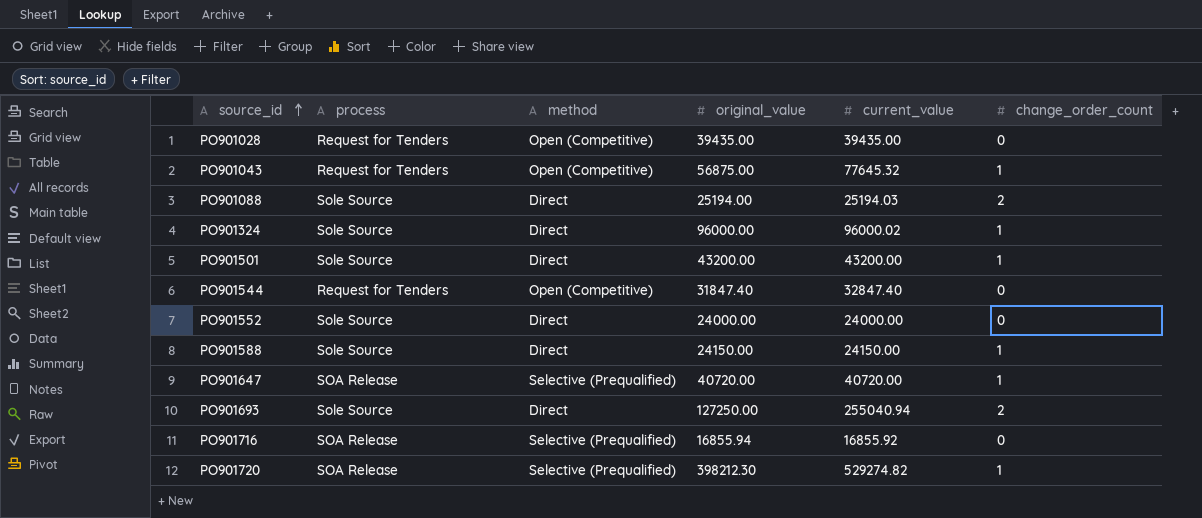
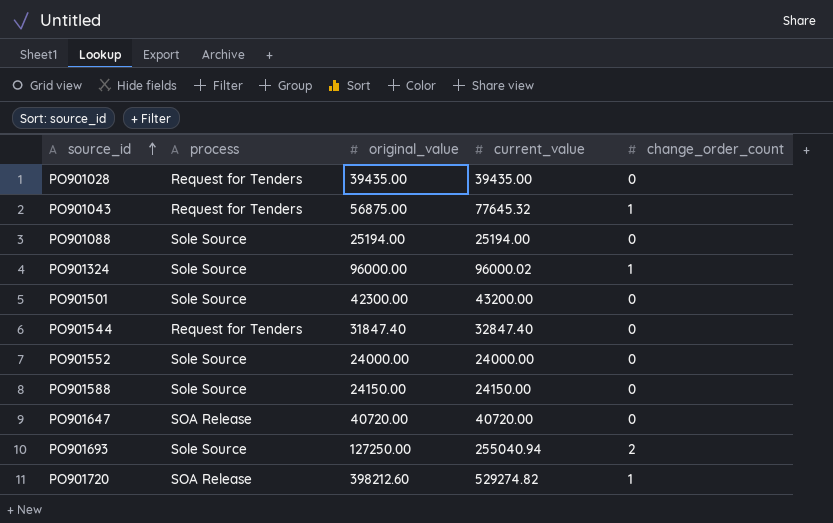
column method | position: 3 -> none
row PO901716: SOA Release | Selective (Prequalified) | 16855.94 | 16855.92 | 0 -> none
PO901088 | current_value: 25194.03 -> 25194.00
PO901088 | change_order_count: 2 -> 0
PO901501 | original_value: 43200.00 -> 42300.00
PO901501 | change_order_count: 1 -> 0
PO901588 | change_order_count: 1 -> 0
PO901647 | change_order_count: 1 -> 0
PO901720 | original_value: 398212.30 -> 398212.60

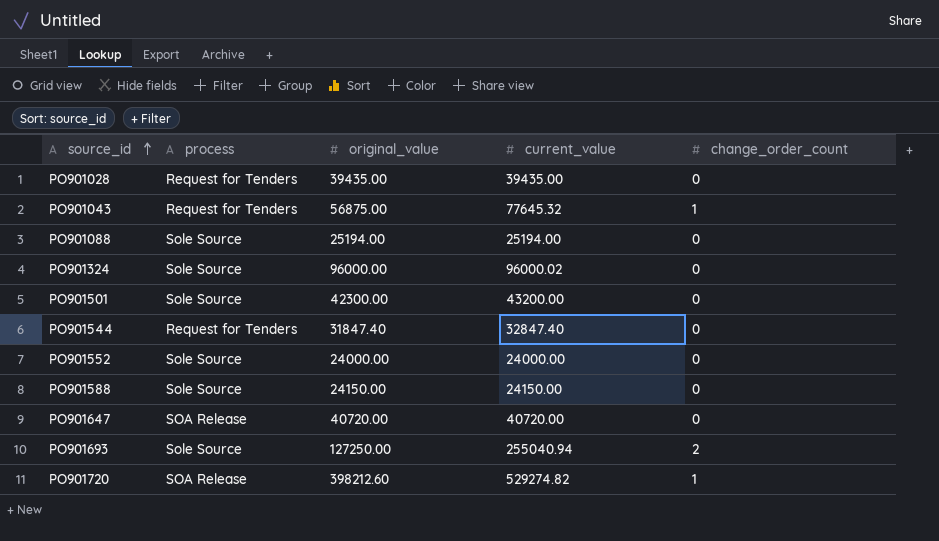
PO901324 | change_order_count: 1 -> 0

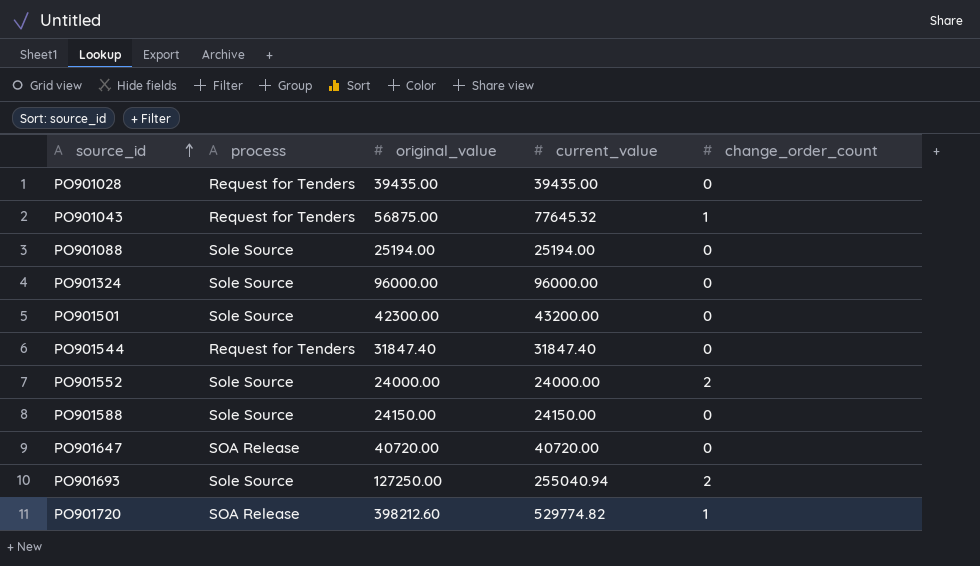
PO901324 | current_value: 96000.02 -> 96000.00
PO901544 | current_value: 32847.40 -> 31847.40
PO901552 | change_order_count: 0 -> 2
PO901720 | current_value: 529274.82 -> 529774.82

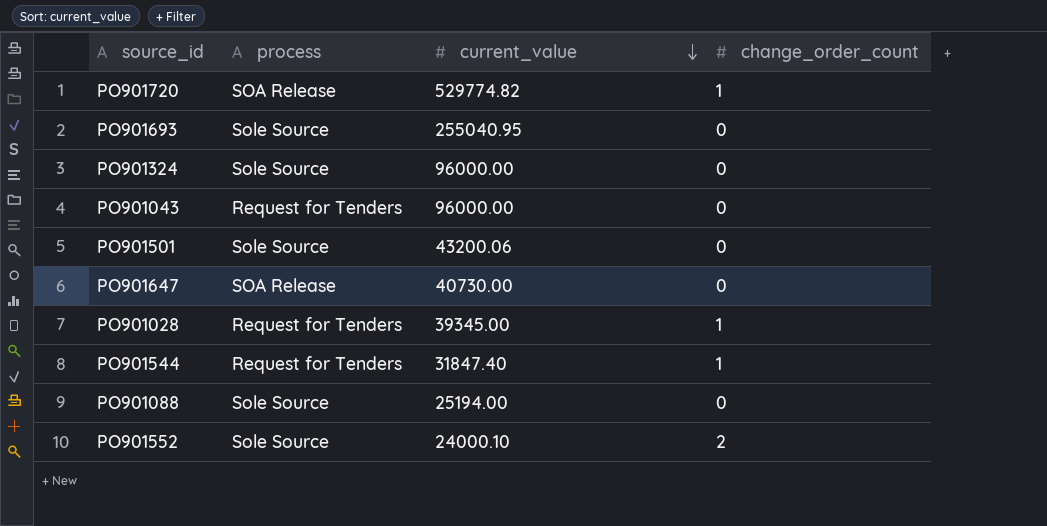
row order: source_id ascending -> current_value descending
column original_value | position: 3 -> none
row PO901588: Sole Source | 24150.00 | 24150.00 | 0 -> none
PO901693 | current_value: 255040.94 -> 255040.95
PO901693 | change_order_count: 2 -> 0
PO901043 | current_value: 77645.32 -> 96000.00
PO901043 | change_order_count: 1 -> 0
PO901501 | current_value: 43200.00 -> 43200.06
PO901647 | current_value: 40720.00 -> 40730.00
PO901028 | current_value: 39435.00 -> 39345.00
PO901028 | change_order_count: 0 -> 1
PO901544 | change_order_count: 0 -> 1
PO901552 | current_value: 24000.00 -> 24000.10

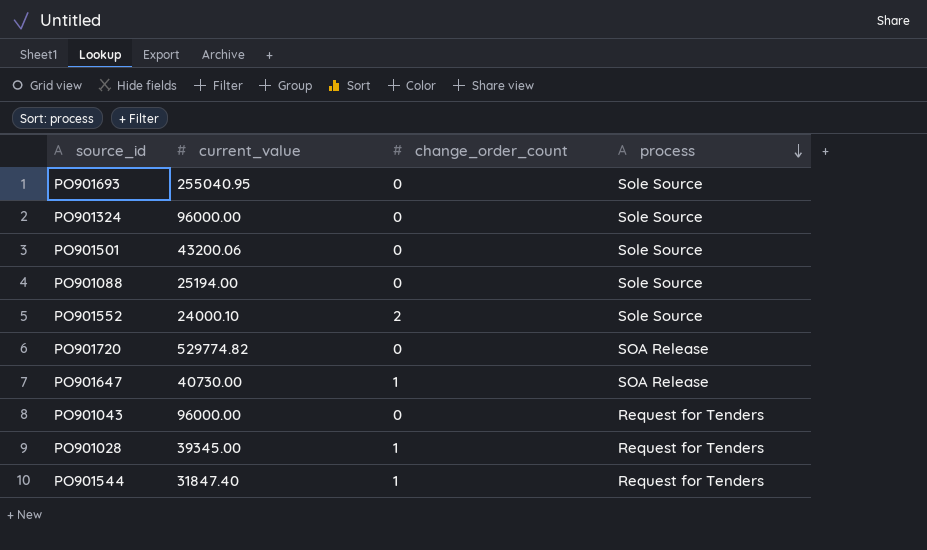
row order: current_value descending -> process descending
column process | position: 2 -> 4
PO901720 | change_order_count: 1 -> 0
PO901647 | change_order_count: 0 -> 1

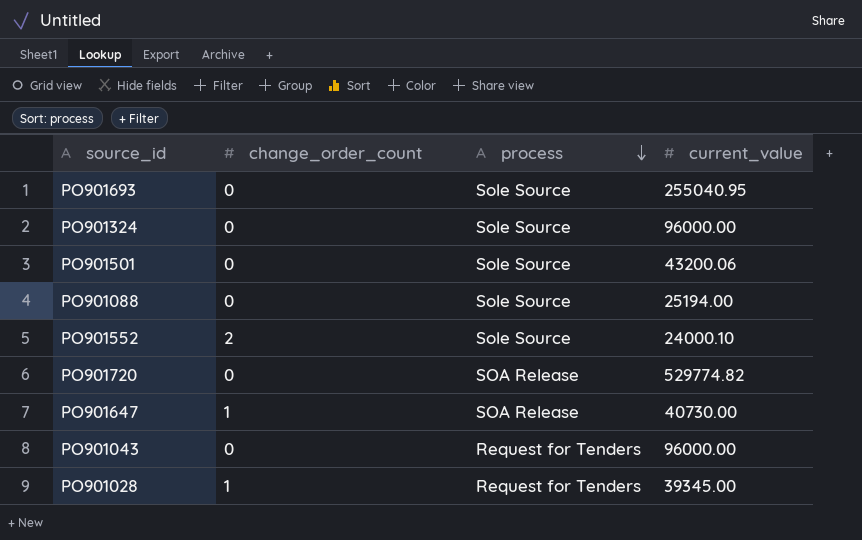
column current_value | position: 2 -> 4
row PO901544: 31847.40 | 1 | Request for Tenders -> none

